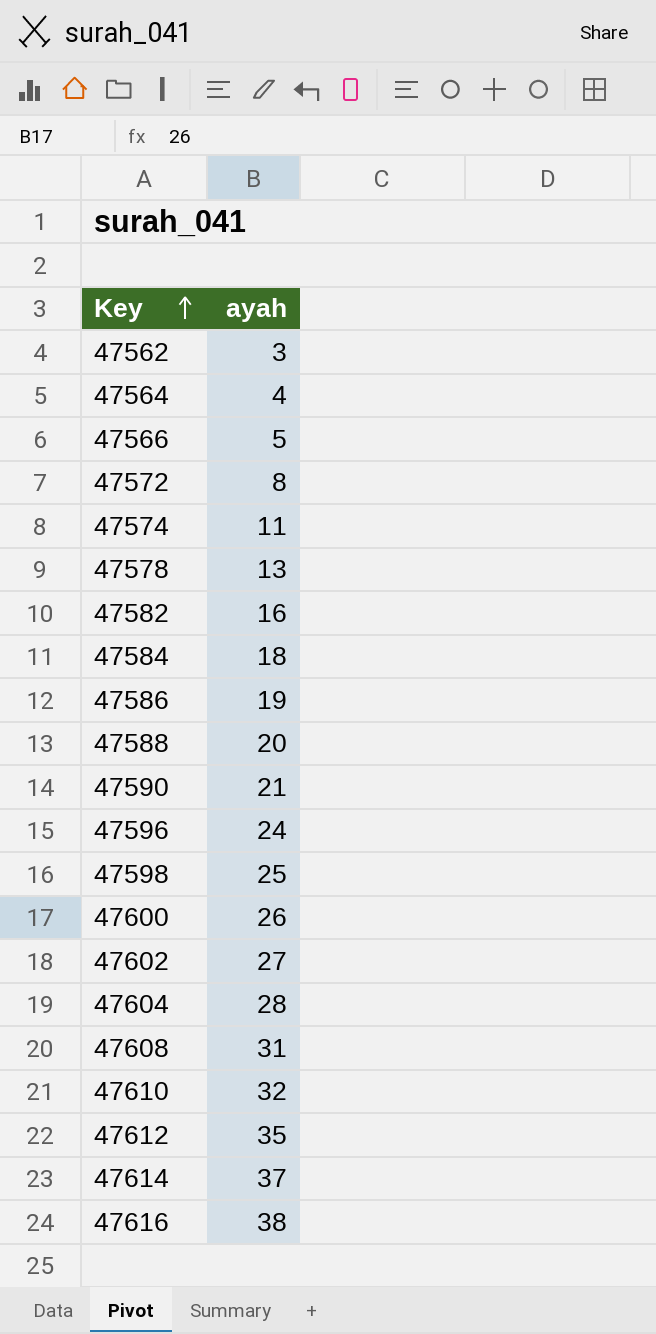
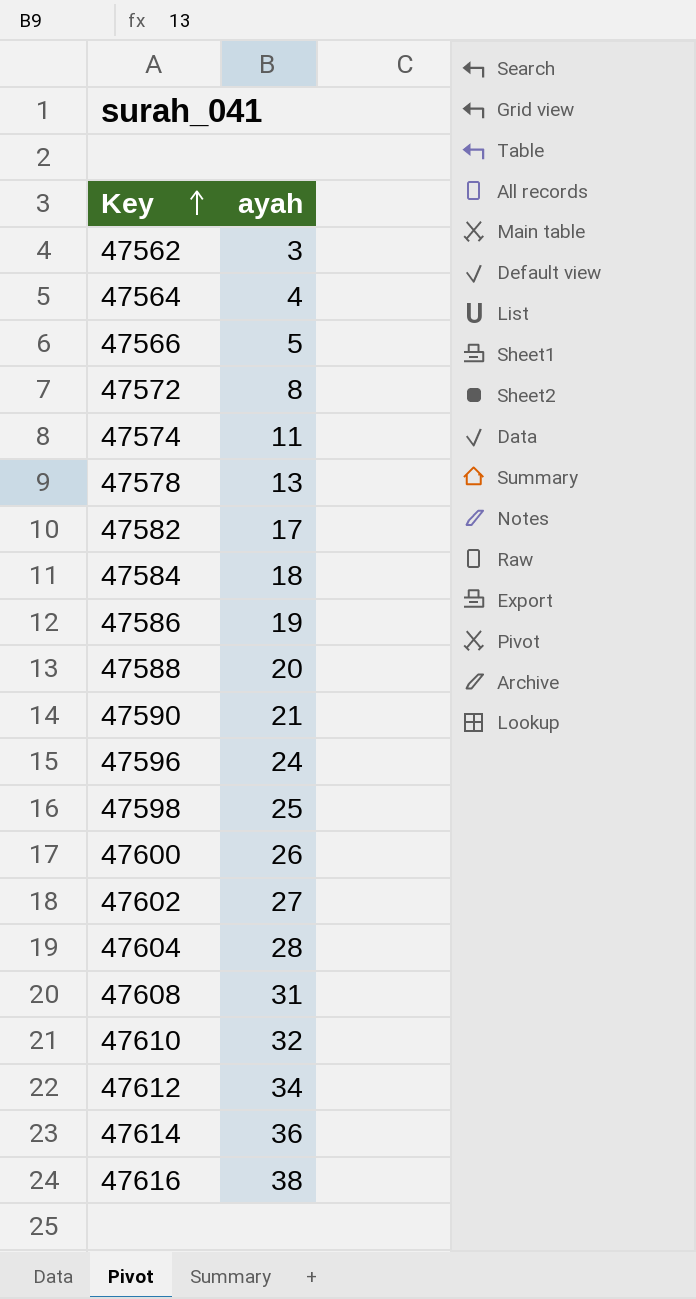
47582 | ayah: 16 -> 17
47612 | ayah: 35 -> 34
47614 | ayah: 37 -> 36

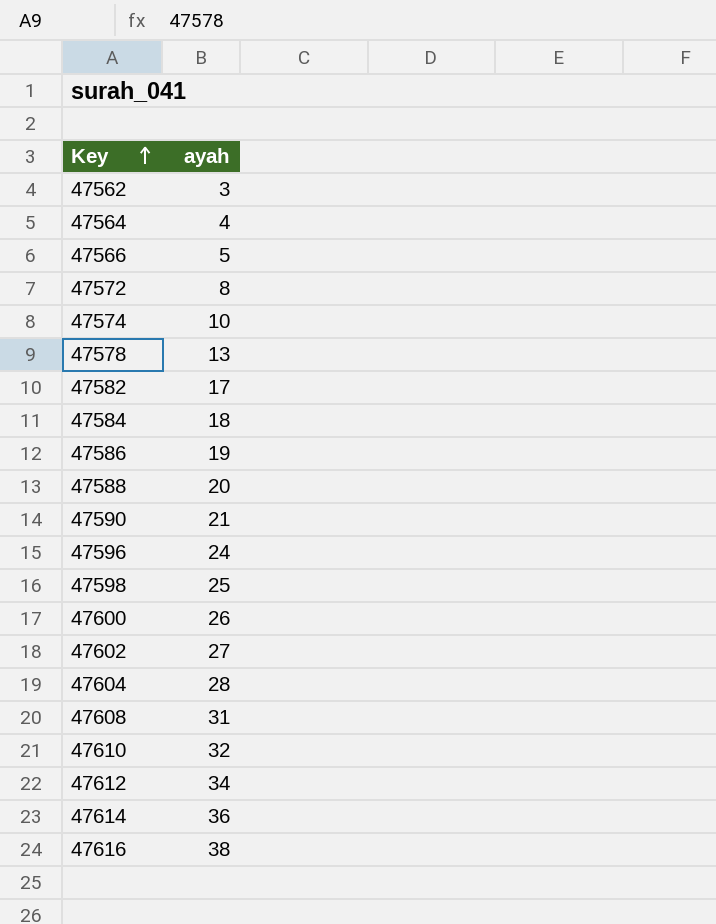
47574 | ayah: 11 -> 10

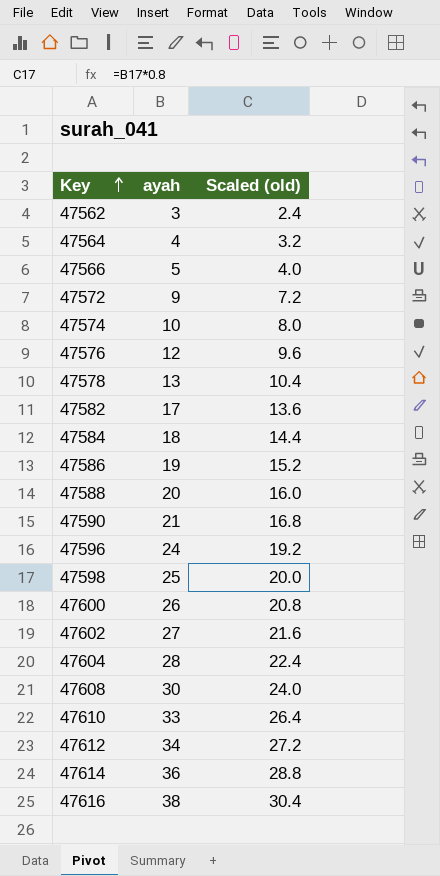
column Scaled (old) | formula: none -> [ayah] * 0.8
47572 | ayah: 8 -> 9
row 47576: none -> 12 | 9.6
47608 | ayah: 31 -> 30
47610 | ayah: 32 -> 33

